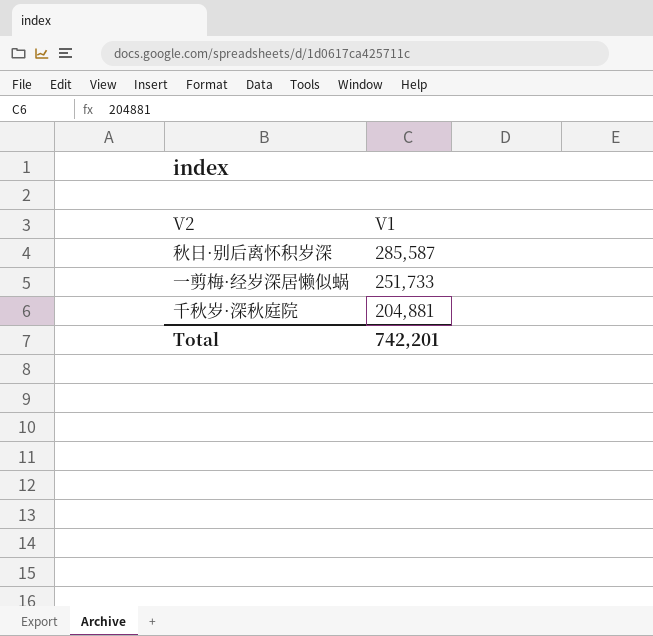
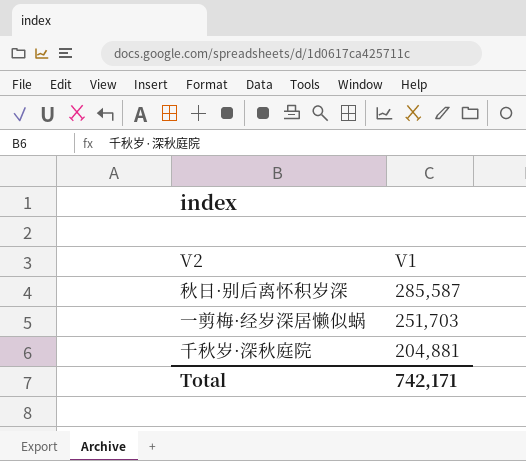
一剪梅·经岁深居懒似蜗 | V1: 251,733 -> 251,703
Total | V1: 742,201 -> 742,171

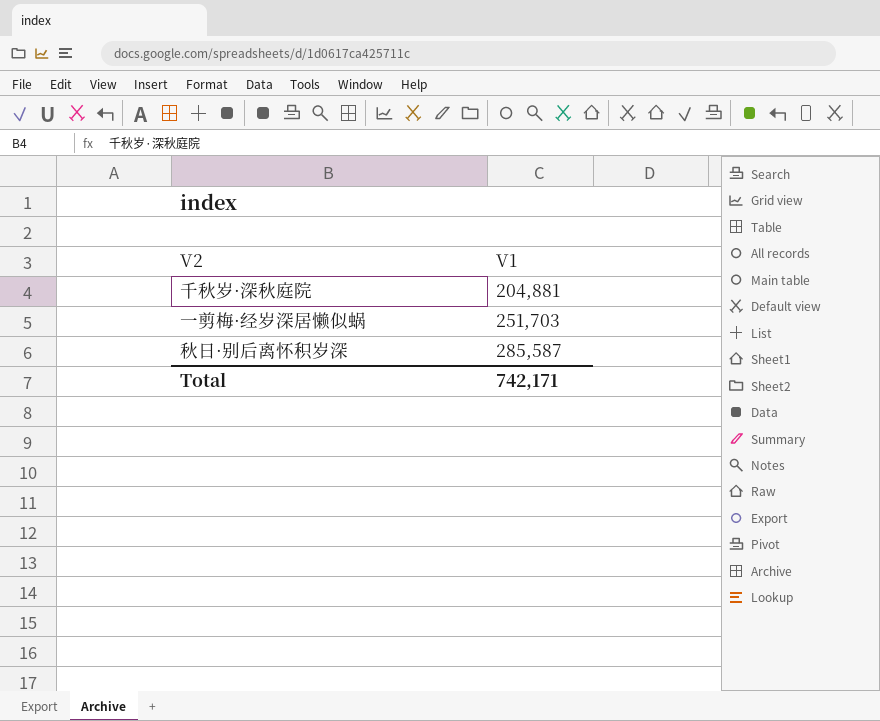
row order: V1 descending -> V1 ascending

